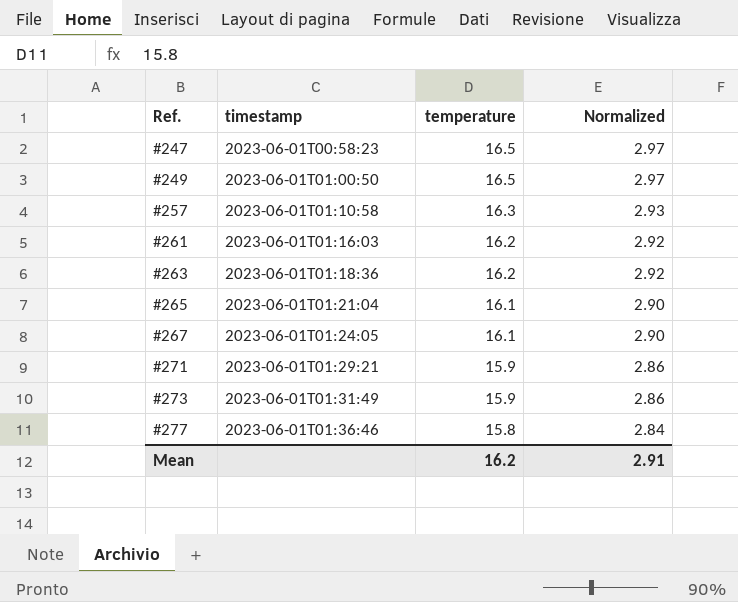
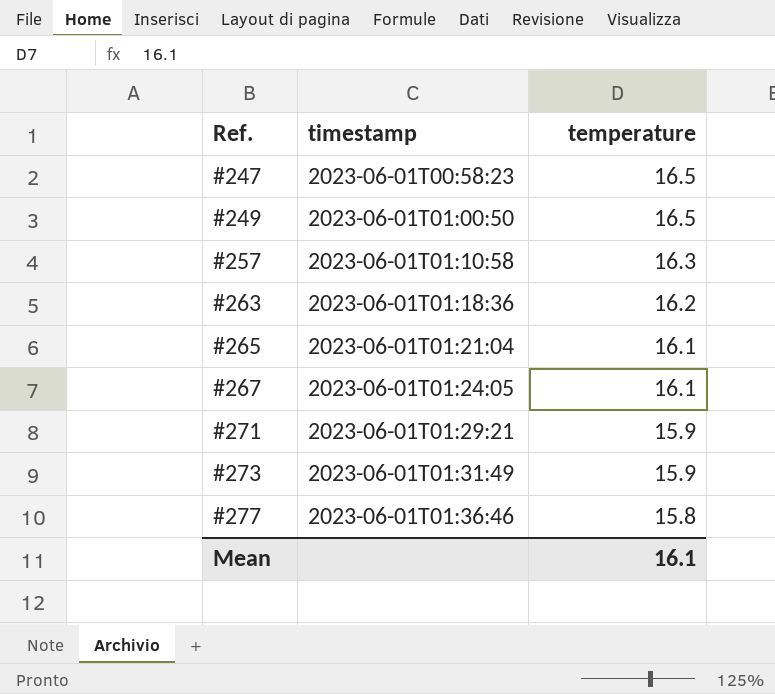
column Normalized | formula: [temperature] * 0.18 -> none
row #261: 2023-06-01T01:16:03 | 16.2 | 2.92 -> none
Mean | temperature: 16.2 -> 16.1

